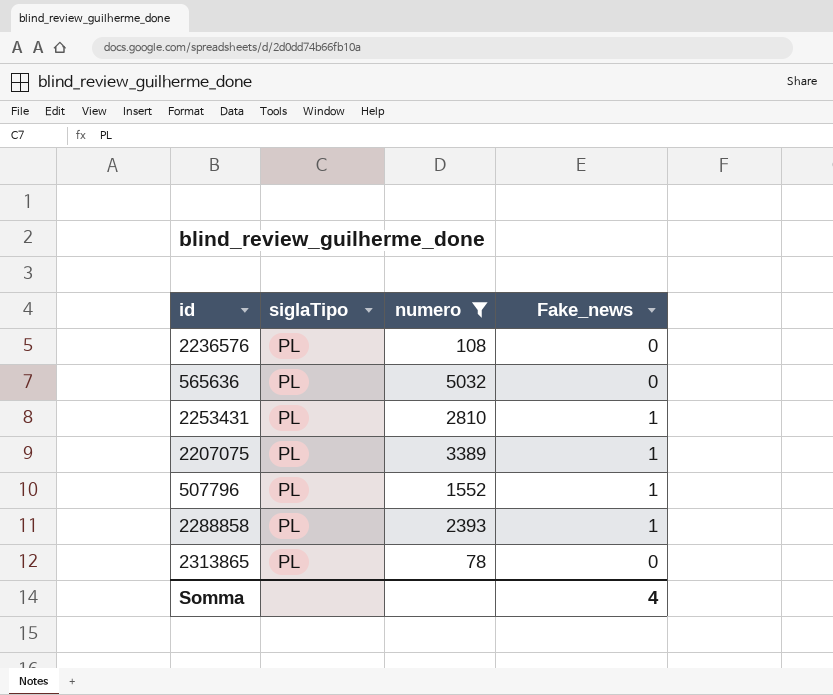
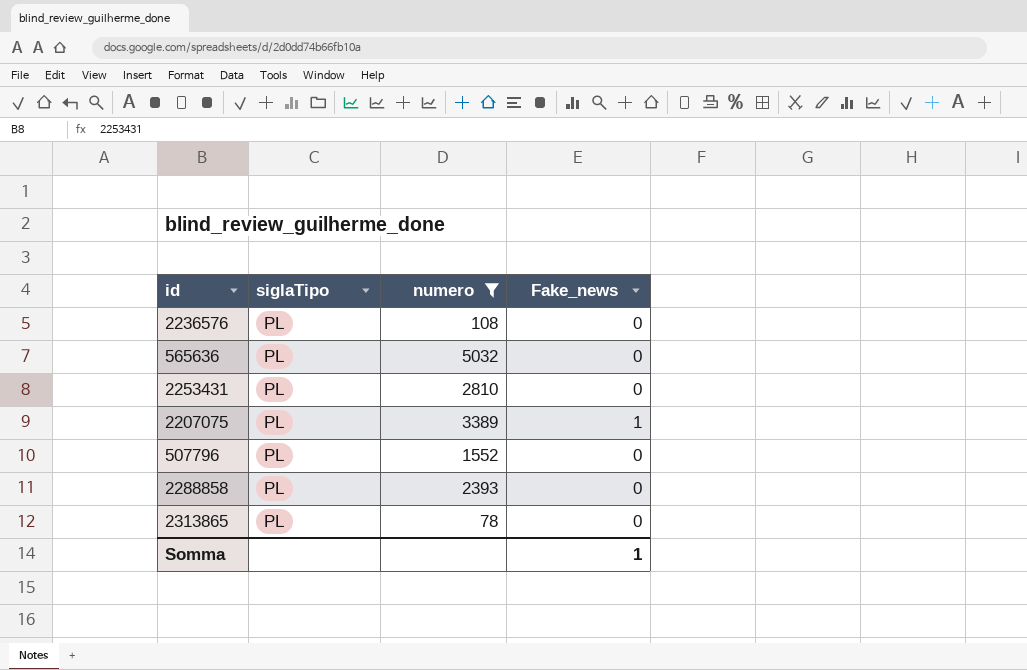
2253431 | Fake_news: 1 -> 0
507796 | Fake_news: 1 -> 0
2288858 | Fake_news: 1 -> 0
Somma | Fake_news: 4 -> 1

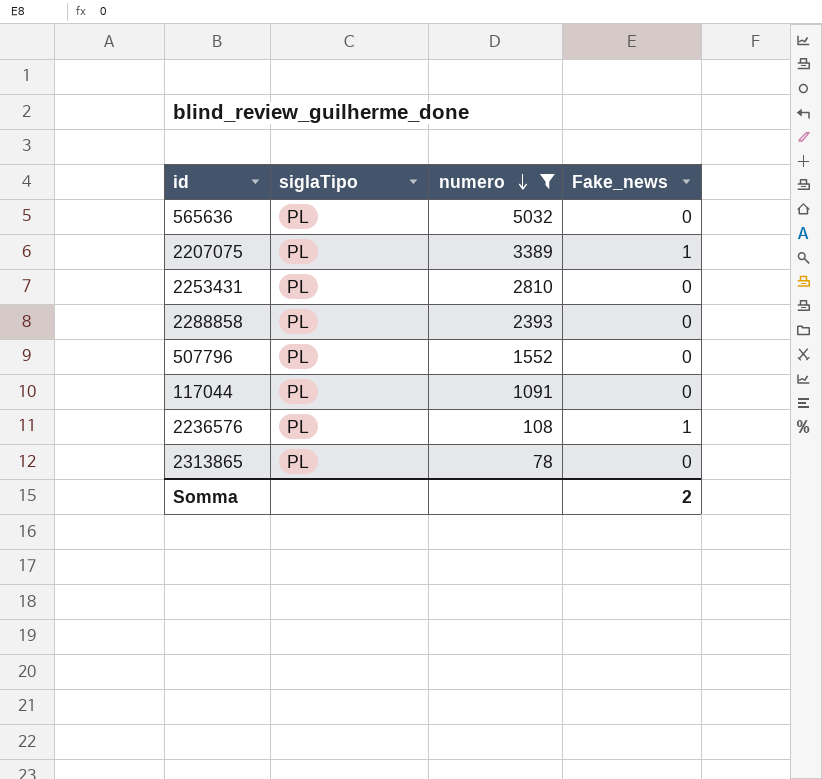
row order: none -> numero descending
row 117044: none -> PL | 1091 | 0
2236576 | Fake_news: 0 -> 1
Somma | Fake_news: 1 -> 2

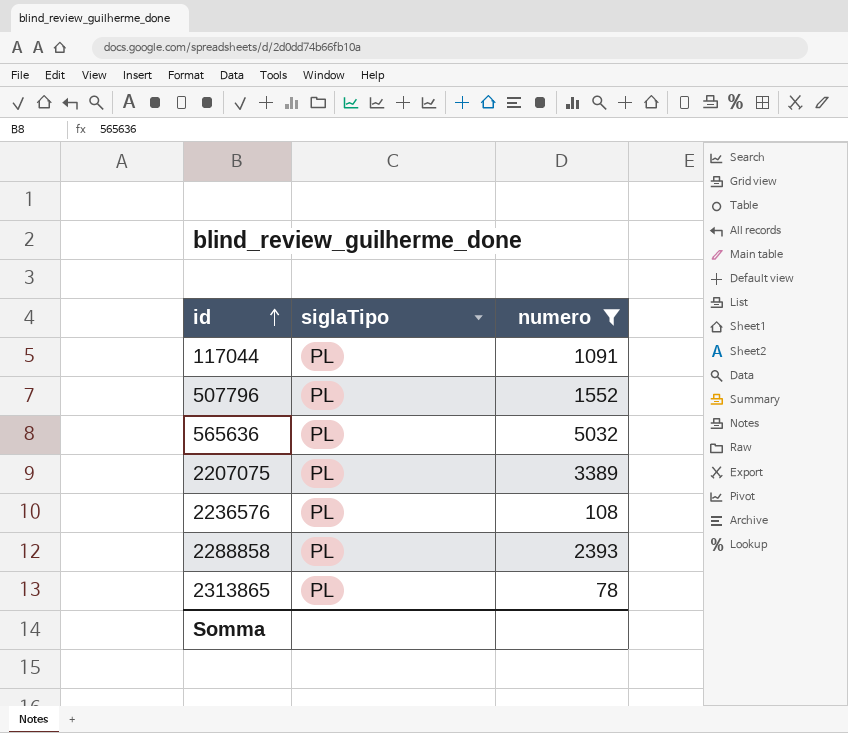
row order: numero descending -> id ascending
column Fake_news | position: 4 -> none
row 2253431: PL | 2810 | 0 -> none

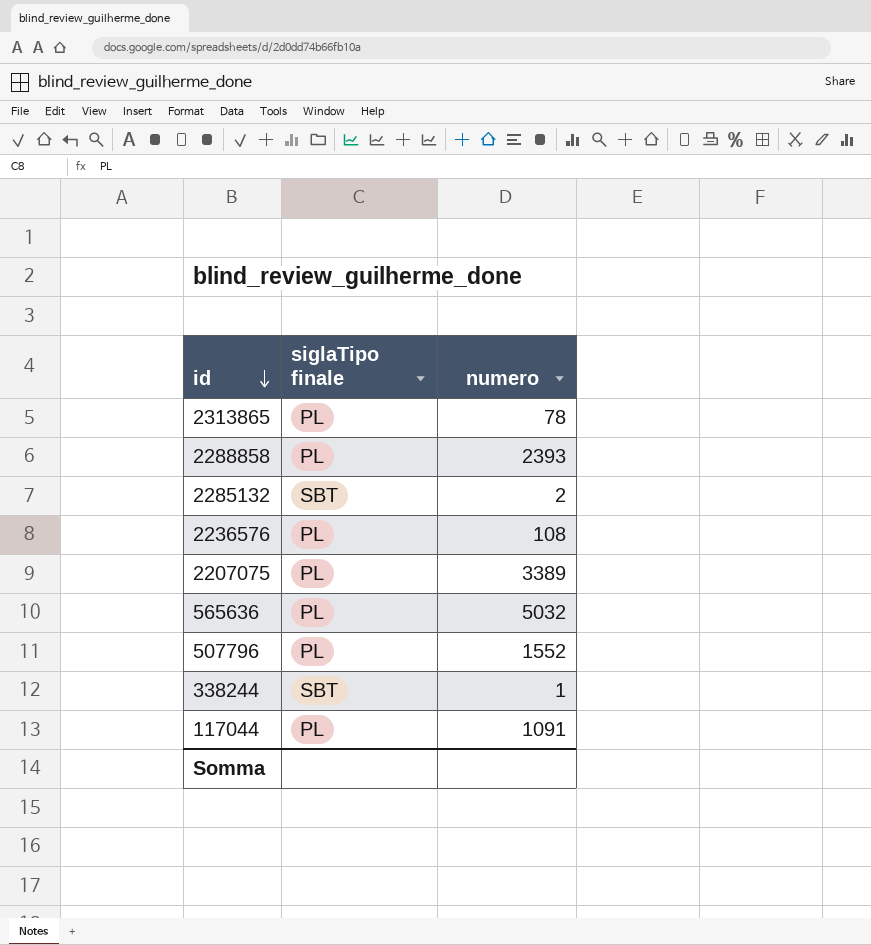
filter: numero >= 78 -> none
row order: id ascending -> id descending
column name: siglaTipo -> siglaTipo finale

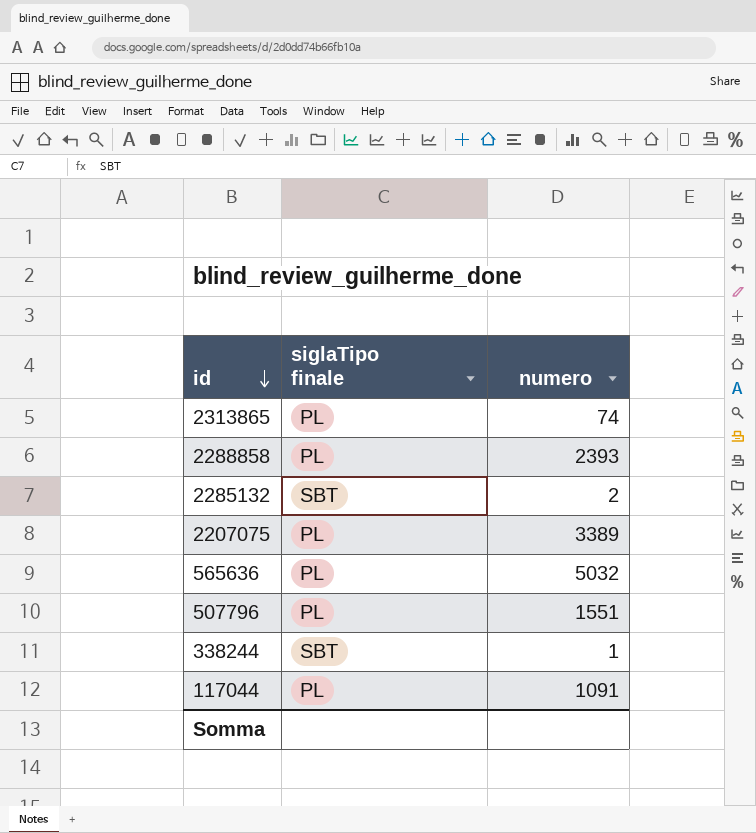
row 2236576: PL | 108 -> none
2313865 | numero: 78 -> 74
507796 | numero: 1552 -> 1551

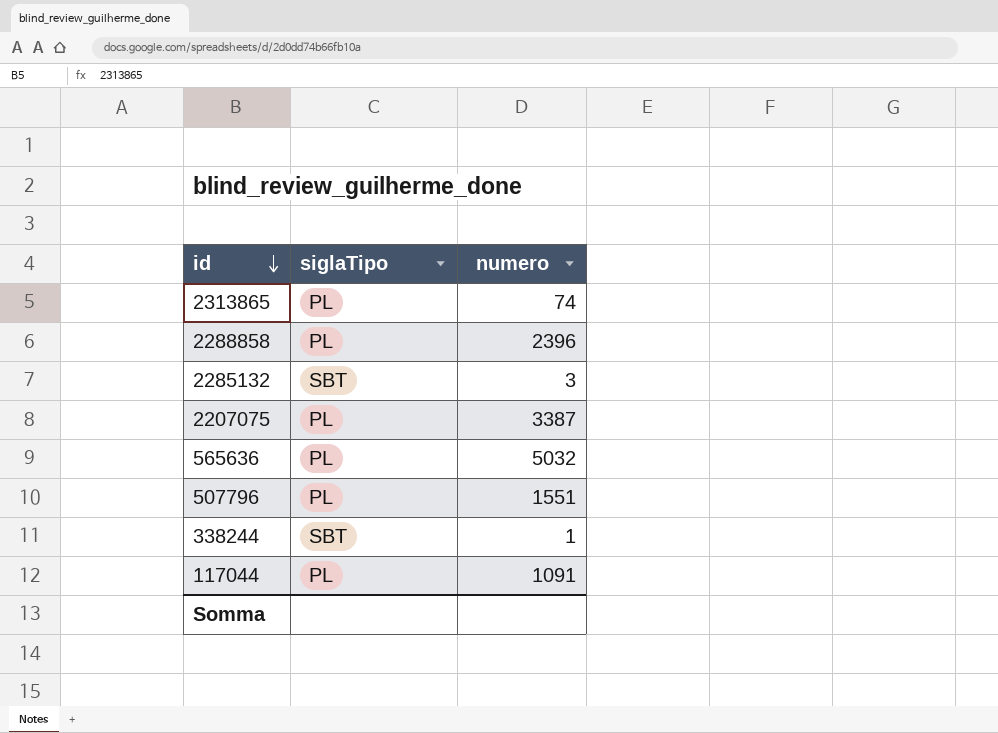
column name: siglaTipo finale -> siglaTipo
2288858 | numero: 2393 -> 2396
2285132 | numero: 2 -> 3
2207075 | numero: 3389 -> 3387

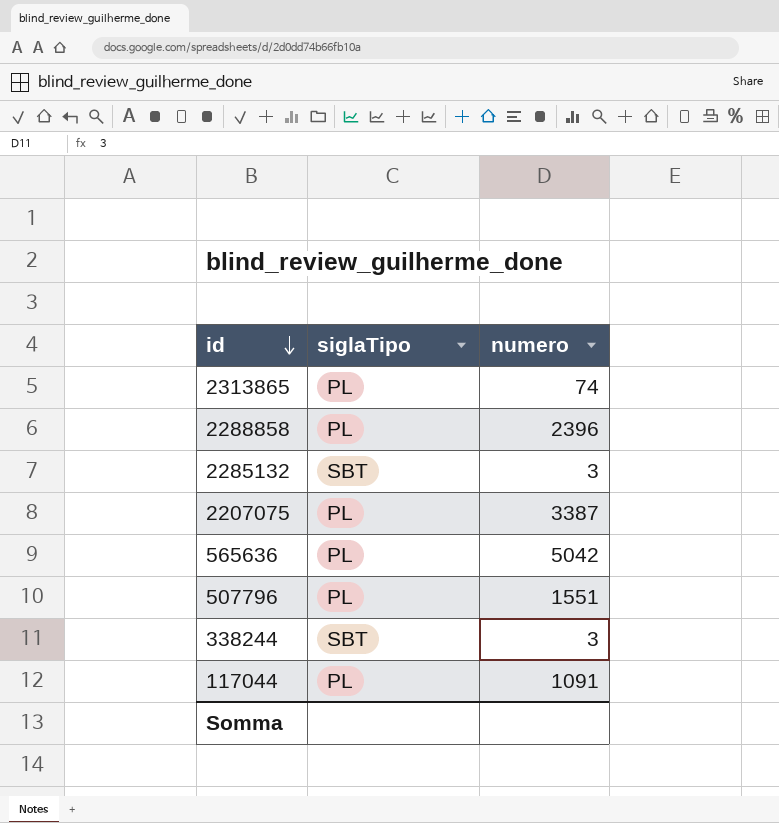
565636 | numero: 5032 -> 5042
338244 | numero: 1 -> 3

